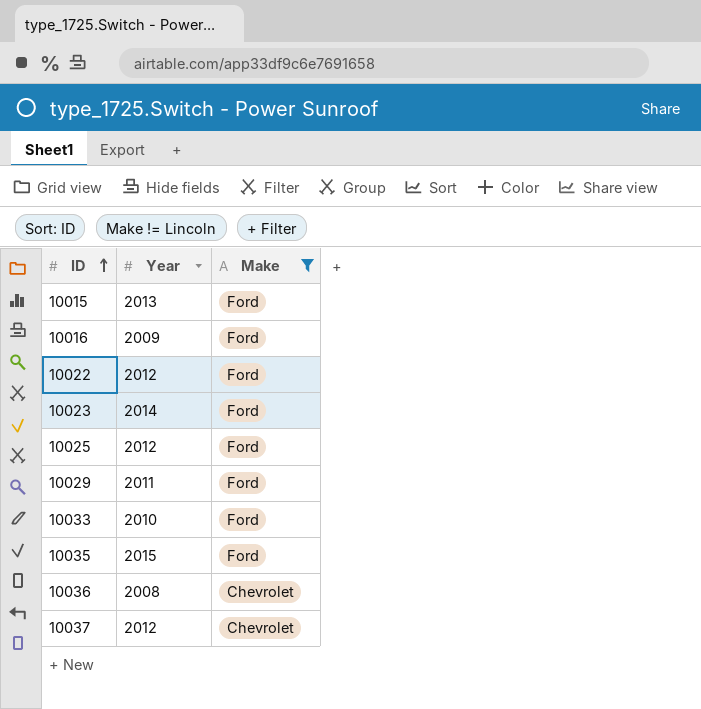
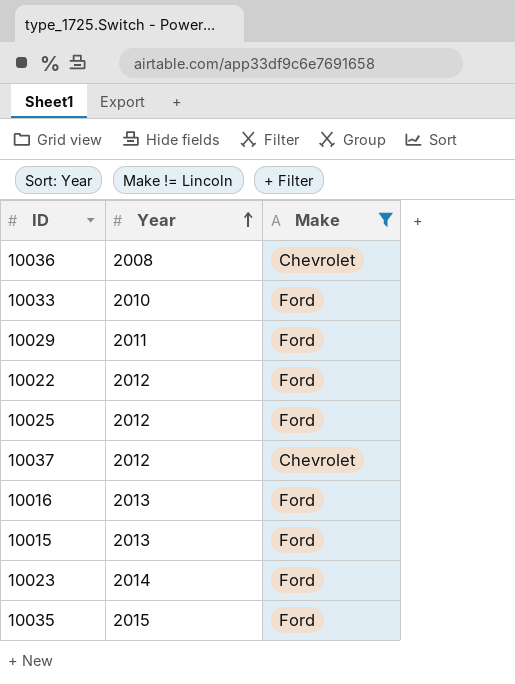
row order: ID ascending -> Year ascending
10016 | Year: 2009 -> 2013

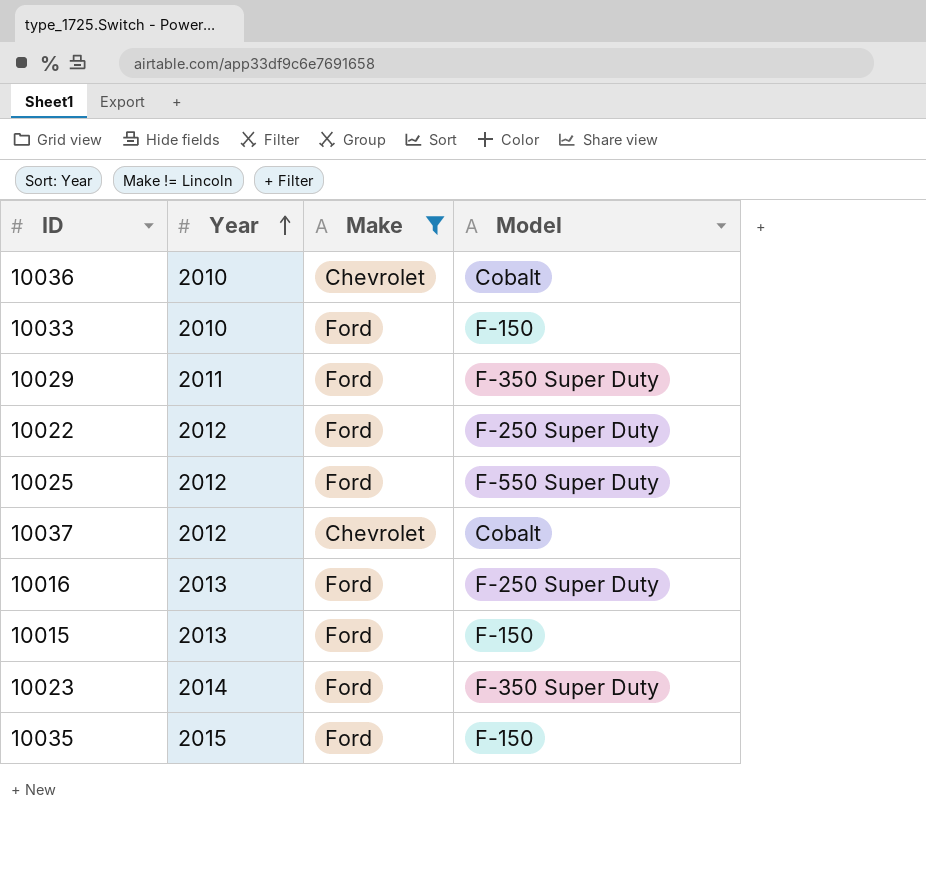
column Model | position: none -> 4
10036 | Year: 2008 -> 2010

